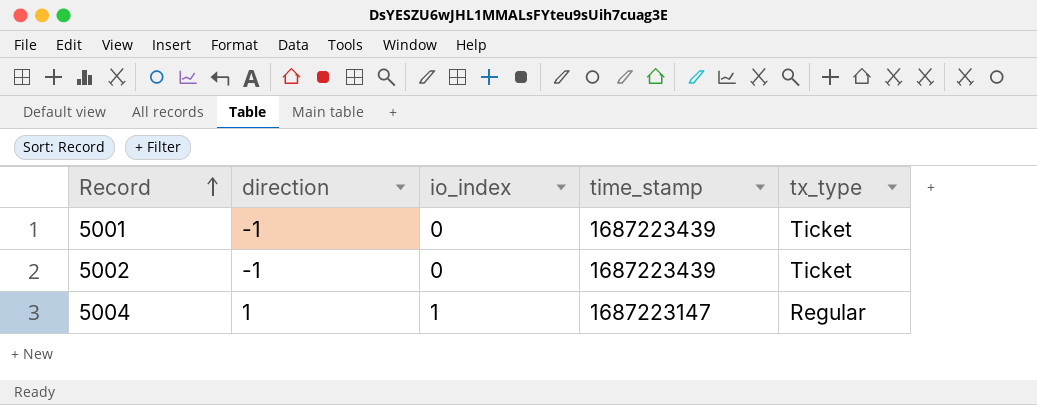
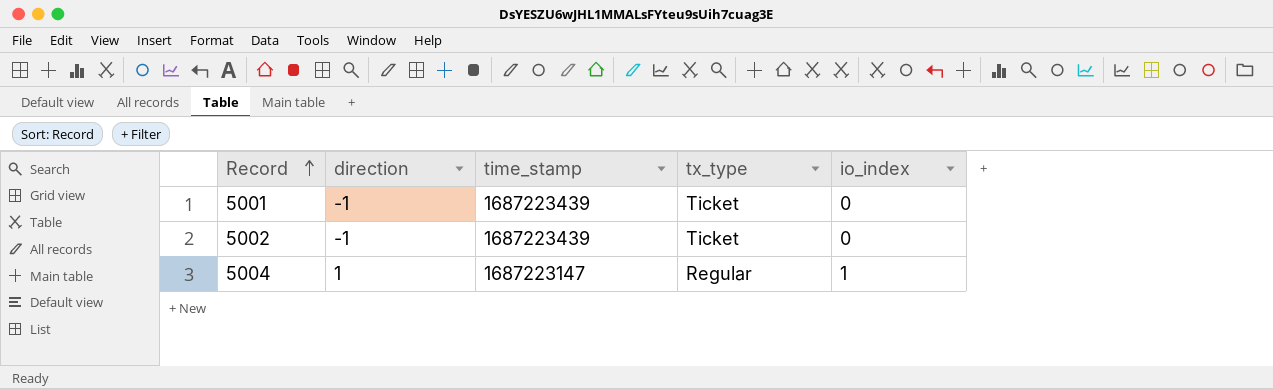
column io_index | position: 3 -> 5

